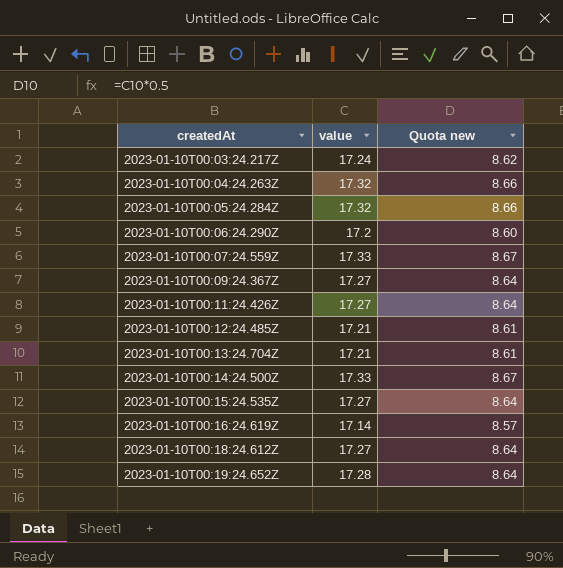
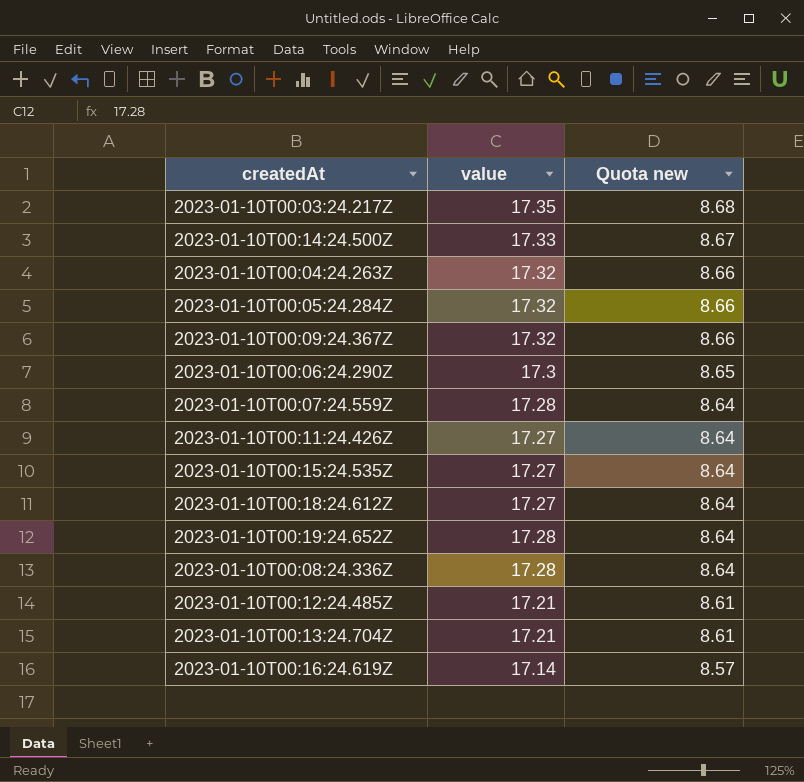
row order: createdAt ascending -> Quota new descending
2023-01-10T00:03:24.217Z | value: 17.24 -> 17.35
2023-01-10T00:03:24.217Z | Quota new: 8.62 -> 8.68
2023-01-10T00:09:24.367Z | value: 17.27 -> 17.32
2023-01-10T00:09:24.367Z | Quota new: 8.64 -> 8.66
2023-01-10T00:06:24.290Z | value: 17.2 -> 17.3
2023-01-10T00:06:24.290Z | Quota new: 8.60 -> 8.65
2023-01-10T00:07:24.559Z | value: 17.33 -> 17.28
2023-01-10T00:07:24.559Z | Quota new: 8.67 -> 8.64
row 2023-01-10T00:08:24.336Z: none -> 17.28 | 8.64

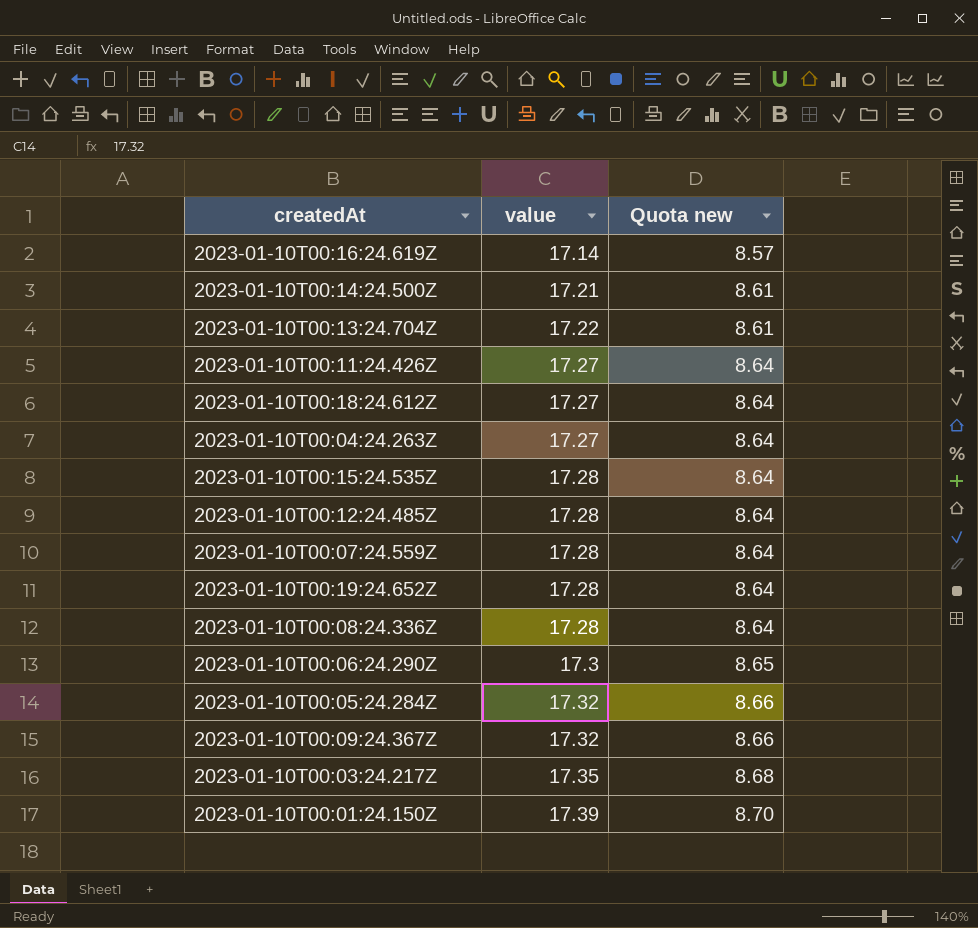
row order: Quota new descending -> value ascending
2023-01-10T00:14:24.500Z | value: 17.33 -> 17.21
2023-01-10T00:14:24.500Z | Quota new: 8.67 -> 8.61
2023-01-10T00:13:24.704Z | value: 17.21 -> 17.22
2023-01-10T00:04:24.263Z | value: 17.32 -> 17.27
2023-01-10T00:04:24.263Z | Quota new: 8.66 -> 8.64
2023-01-10T00:15:24.535Z | value: 17.27 -> 17.28
2023-01-10T00:12:24.485Z | value: 17.21 -> 17.28
2023-01-10T00:12:24.485Z | Quota new: 8.61 -> 8.64
row 2023-01-10T00:01:24.150Z: none -> 17.39 | 8.70

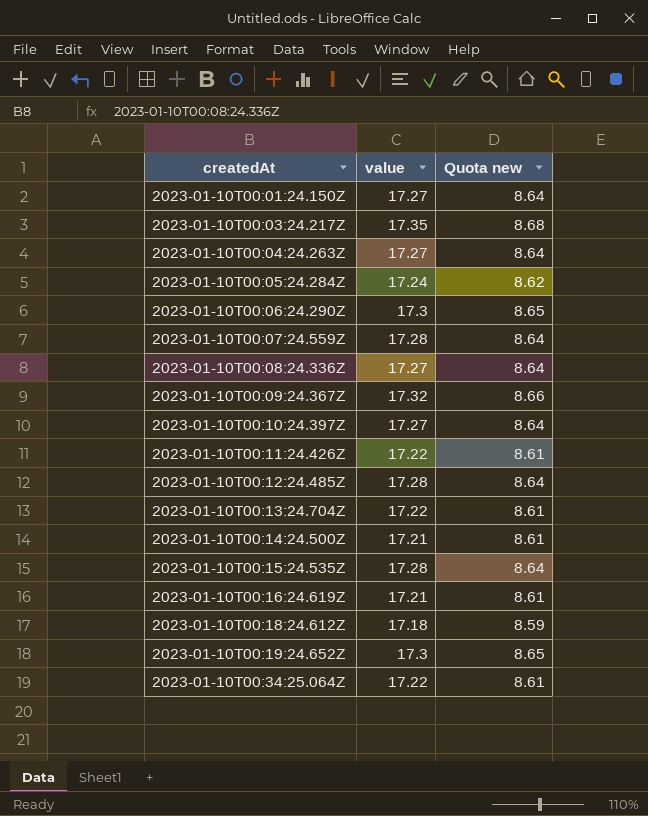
row order: value ascending -> createdAt ascending
2023-01-10T00:01:24.150Z | value: 17.39 -> 17.27
2023-01-10T00:01:24.150Z | Quota new: 8.70 -> 8.64
2023-01-10T00:05:24.284Z | value: 17.32 -> 17.24
2023-01-10T00:05:24.284Z | Quota new: 8.66 -> 8.62
2023-01-10T00:08:24.336Z | value: 17.28 -> 17.27
row 2023-01-10T00:10:24.397Z: none -> 17.27 | 8.64
2023-01-10T00:11:24.426Z | value: 17.27 -> 17.22
2023-01-10T00:11:24.426Z | Quota new: 8.64 -> 8.61
2023-01-10T00:16:24.619Z | value: 17.14 -> 17.21
2023-01-10T00:16:24.619Z | Quota new: 8.57 -> 8.61
2023-01-10T00:18:24.612Z | value: 17.27 -> 17.18
2023-01-10T00:18:24.612Z | Quota new: 8.64 -> 8.59
2023-01-10T00:19:24.652Z | value: 17.28 -> 17.3
2023-01-10T00:19:24.652Z | Quota new: 8.64 -> 8.65
row 2023-01-10T00:34:25.064Z: none -> 17.22 | 8.61

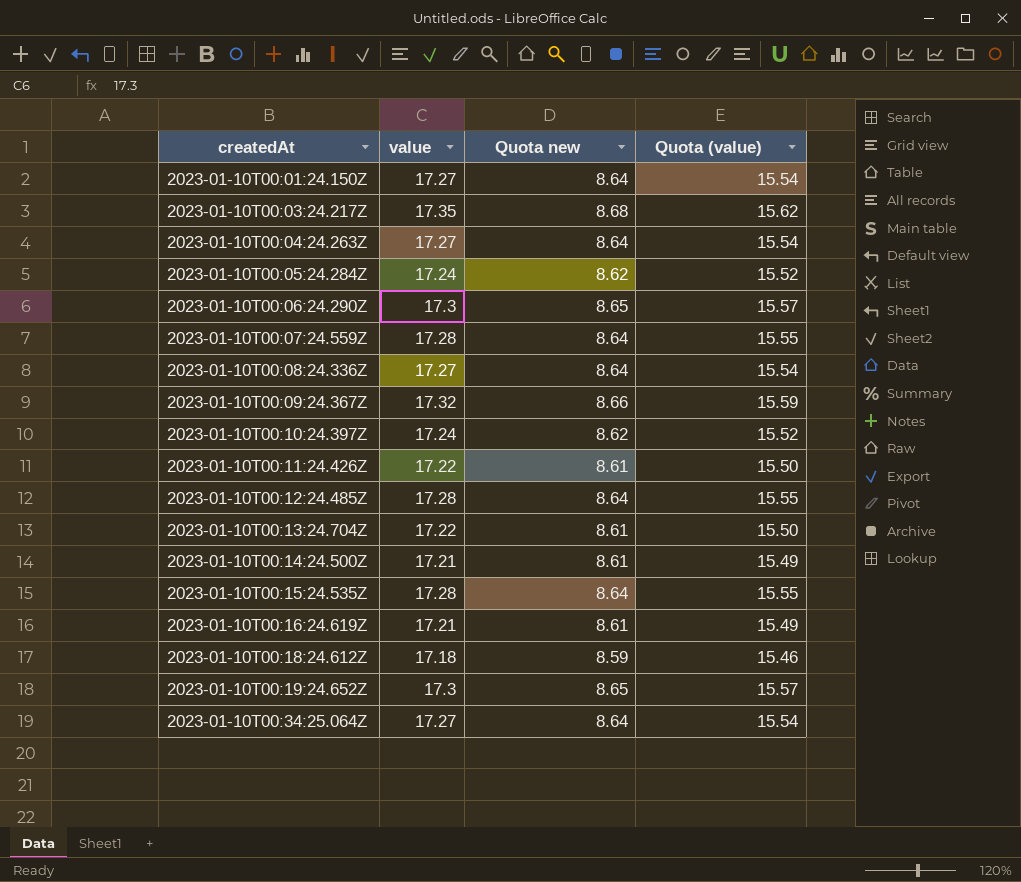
column Quota (value) | formula: none -> [value] * 0.9
2023-01-10T00:10:24.397Z | value: 17.27 -> 17.24
2023-01-10T00:10:24.397Z | Quota new: 8.64 -> 8.62
2023-01-10T00:34:25.064Z | value: 17.22 -> 17.27
2023-01-10T00:34:25.064Z | Quota new: 8.61 -> 8.64

